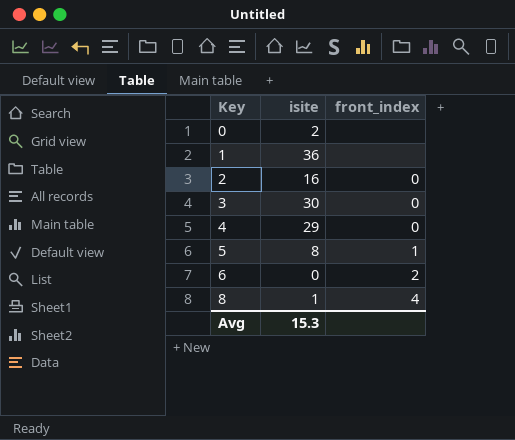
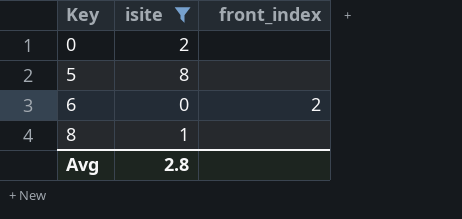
filter: none -> isite <= 8
5 | front_index: 1 -> none
8 | front_index: 4 -> none
Avg | isite: 15.3 -> 2.8

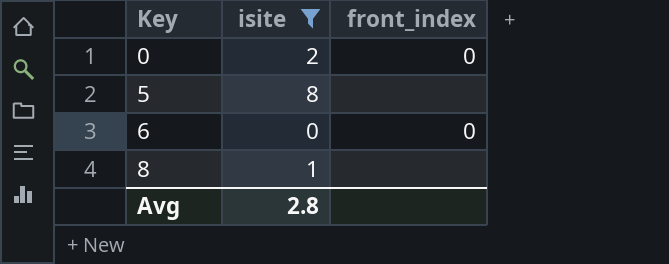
0 | front_index: none -> 0
6 | front_index: 2 -> 0

